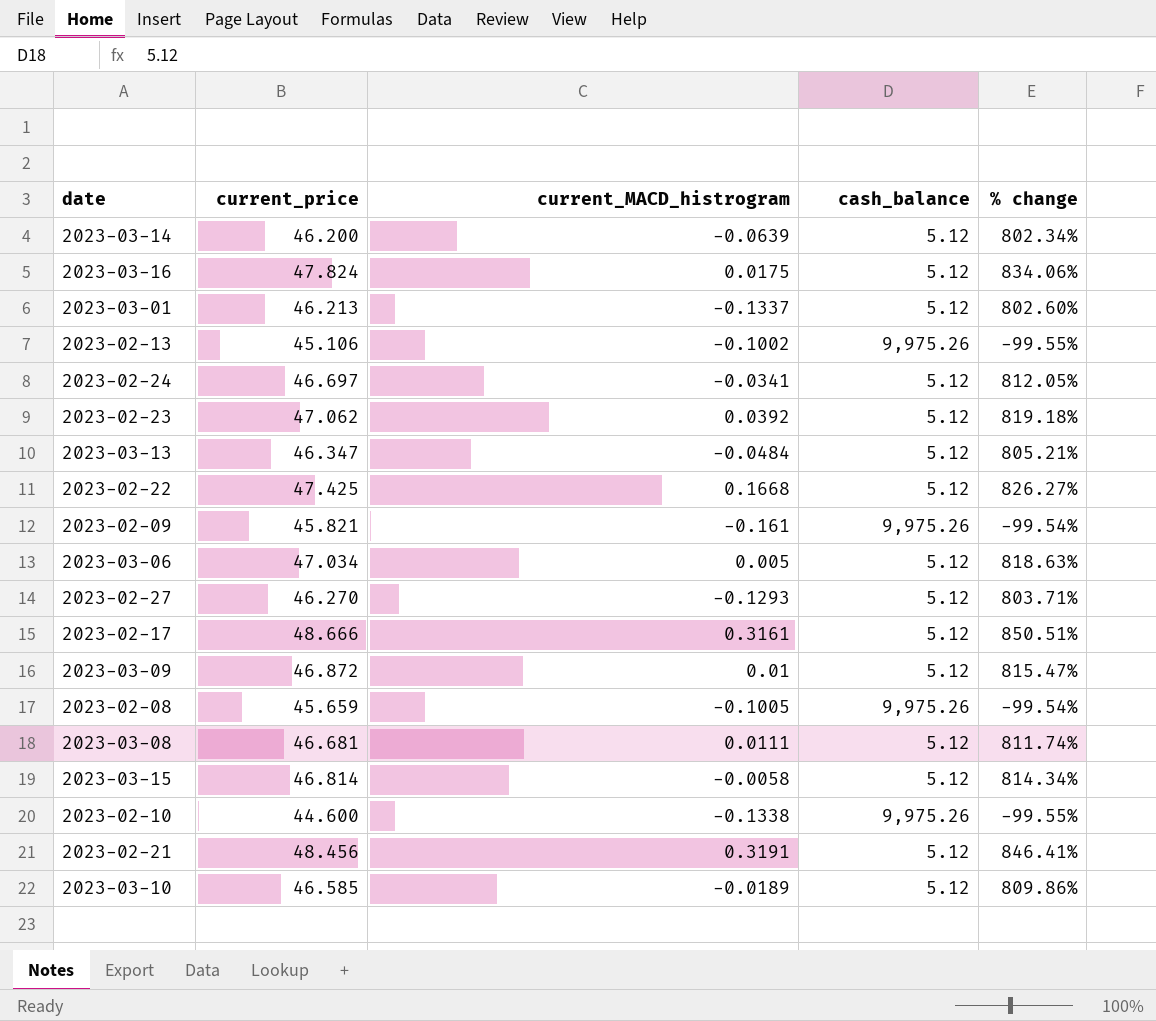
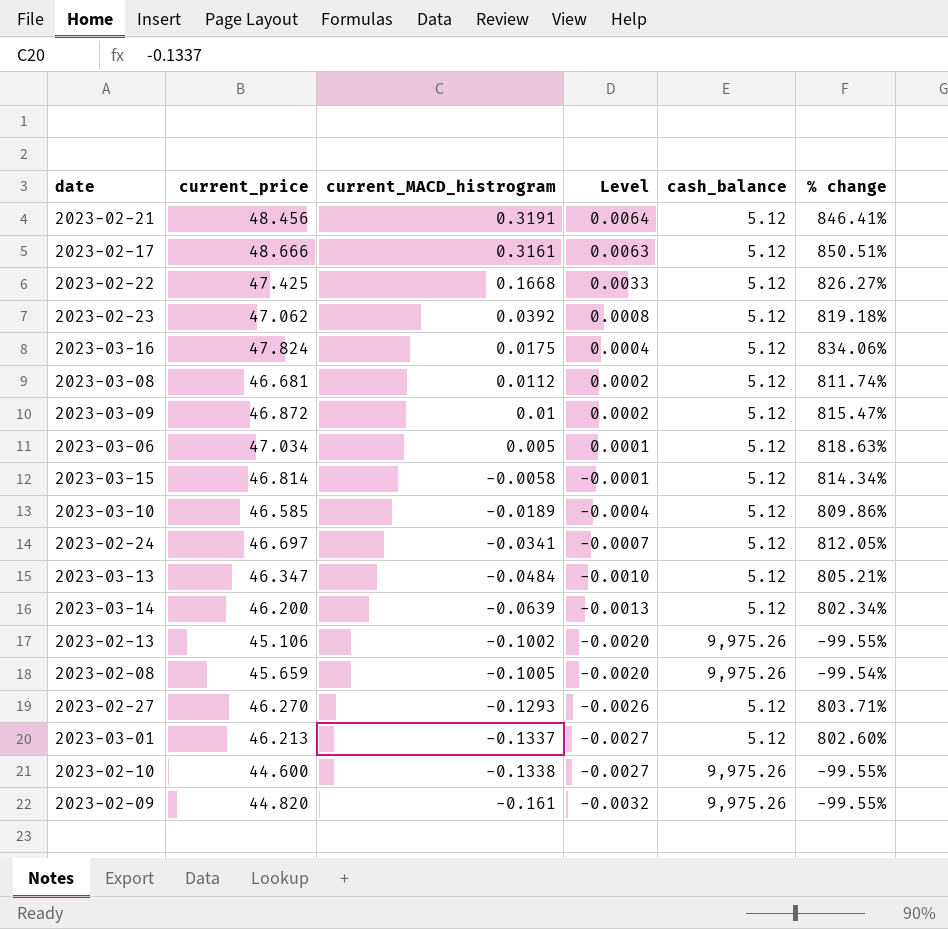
row order: none -> current_MACD_histrogram descending
column Level | formula: none -> [current_MACD_histrogram] * 0.02
2023-03-08 | current_MACD_histrogram: 0.0111 -> 0.0112
2023-02-09 | current_price: 45.821 -> 44.820
2023-02-09 | % change: -99.54% -> -99.55%

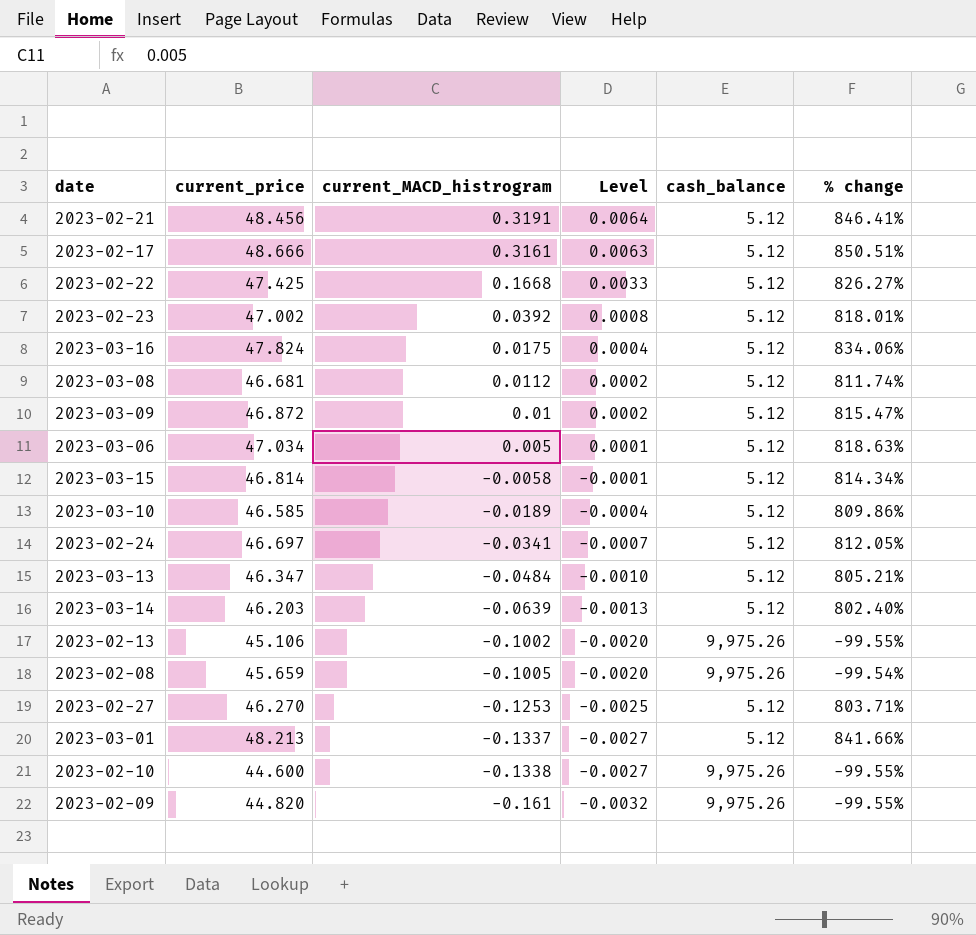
2023-02-23 | current_price: 47.062 -> 47.002
2023-02-23 | % change: 819.18% -> 818.01%
2023-03-14 | current_price: 46.200 -> 46.203
2023-03-14 | % change: 802.34% -> 802.40%
2023-02-27 | current_MACD_histrogram: -0.1293 -> -0.1253
2023-02-27 | Level: -0.0026 -> -0.0025
2023-03-01 | current_price: 46.213 -> 48.213
2023-03-01 | % change: 802.60% -> 841.66%

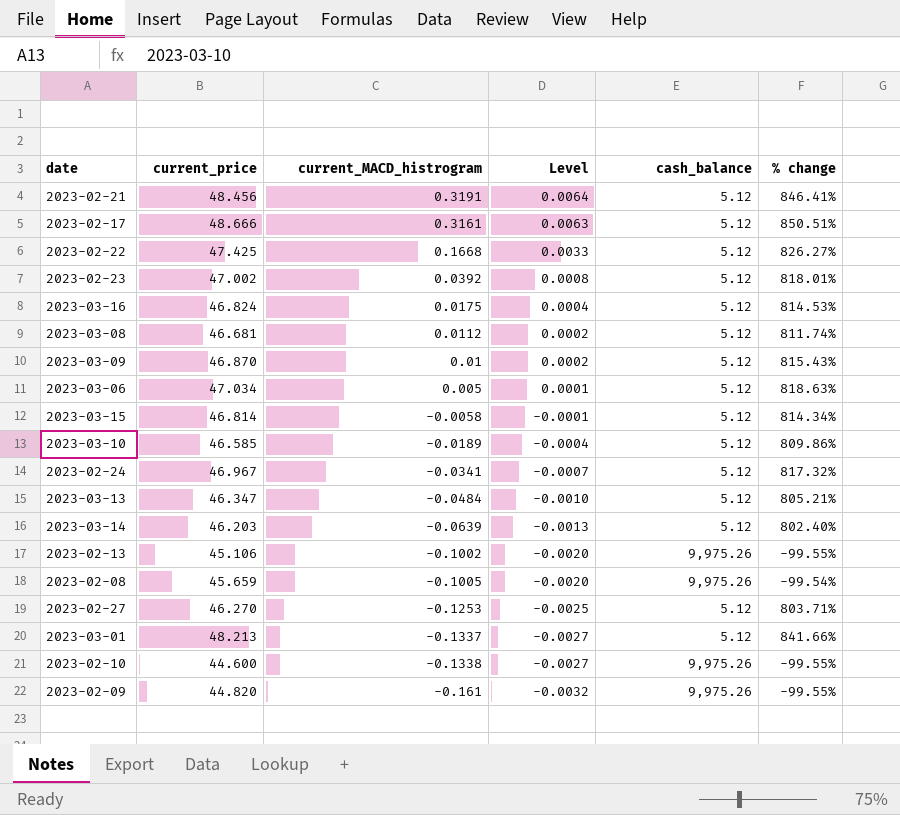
2023-03-16 | current_price: 47.824 -> 46.824
2023-03-16 | % change: 834.06% -> 814.53%
2023-03-09 | current_price: 46.872 -> 46.870
2023-03-09 | % change: 815.47% -> 815.43%
2023-02-24 | current_price: 46.697 -> 46.967
2023-02-24 | % change: 812.05% -> 817.32%

